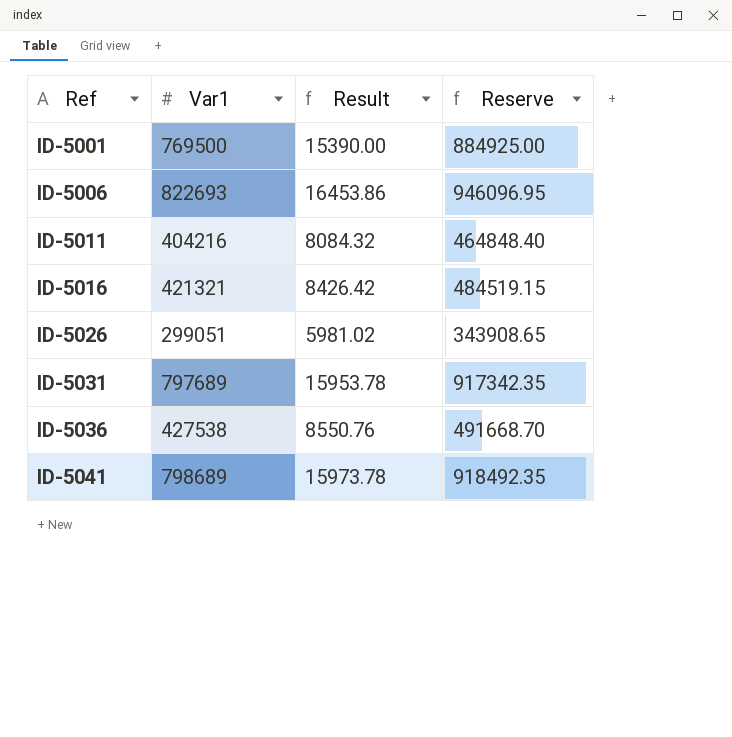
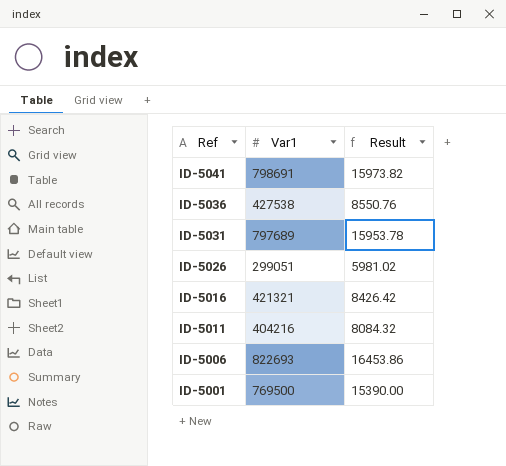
row order: Ref ascending -> Ref descending
column Reserve | formula: [Var1] * 1.15 -> none
ID-5041 | Var1: 798689 -> 798691
ID-5041 | Result: 15973.78 -> 15973.82

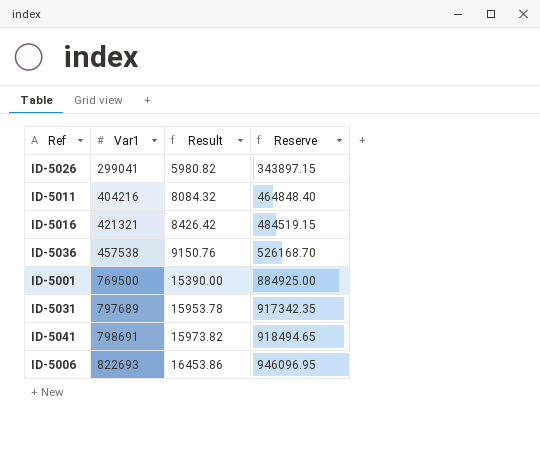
row order: Ref descending -> Var1 ascending
column Reserve | formula: none -> [Var1] * 1.15
ID-5026 | Var1: 299051 -> 299041
ID-5026 | Result: 5981.02 -> 5980.82
ID-5036 | Var1: 427538 -> 457538
ID-5036 | Result: 8550.76 -> 9150.76

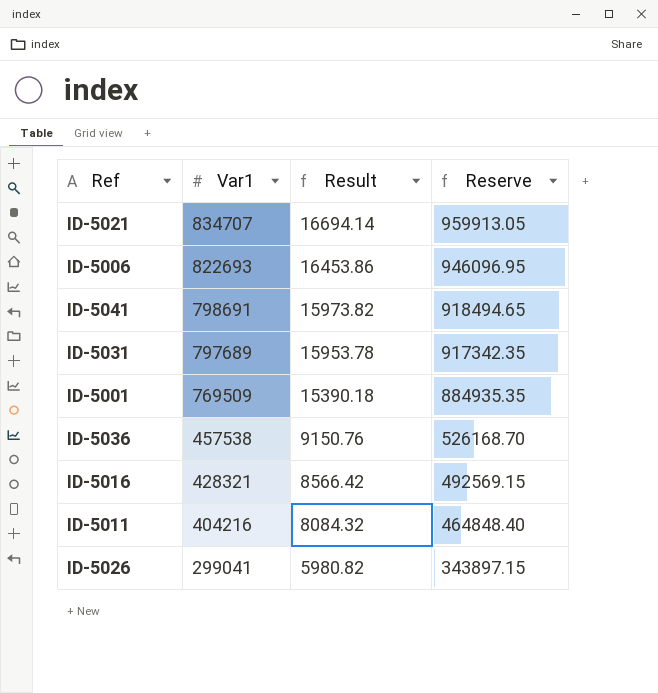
row order: Var1 ascending -> Var1 descending
row ID-5021: none -> 834707 | 16694.14 | 959913.05
ID-5001 | Var1: 769500 -> 769509
ID-5001 | Result: 15390.00 -> 15390.18
ID-5001 | Reserve: 884925.00 -> 884935.35
ID-5016 | Var1: 421321 -> 428321
ID-5016 | Result: 8426.42 -> 8566.42
ID-5016 | Reserve: 484519.15 -> 492569.15

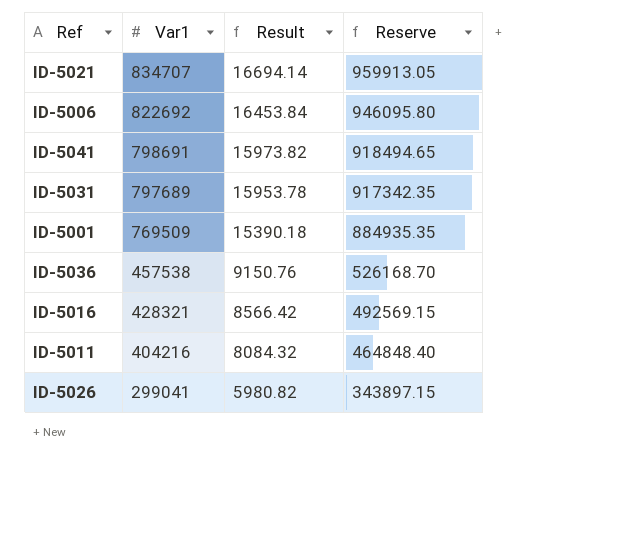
ID-5006 | Var1: 822693 -> 822692
ID-5006 | Result: 16453.86 -> 16453.84
ID-5006 | Reserve: 946096.95 -> 946095.80

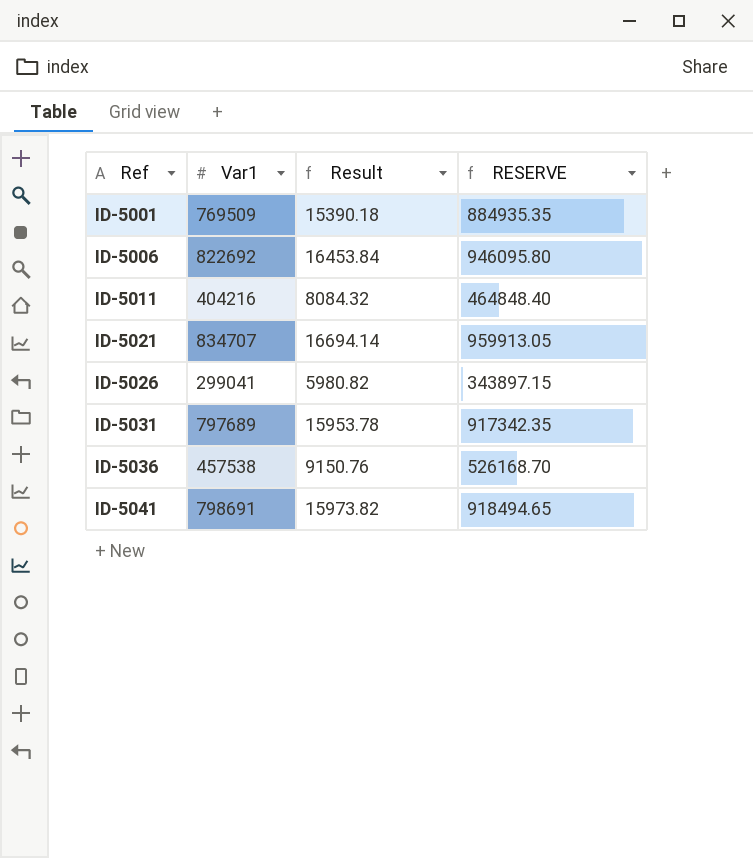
row order: Var1 descending -> Ref ascending
column name: Reserve -> RESERVE
row ID-5016: 428321 | 8566.42 | 492569.15 -> none

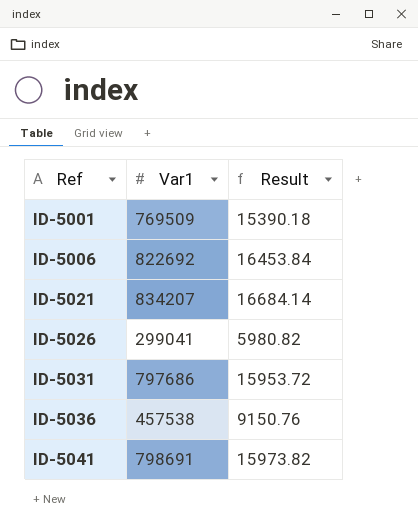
column RESERVE | formula: [Var1] * 1.15 -> none
row ID-5011: 404216 | 8084.32 | 464848.40 -> none
ID-5021 | Var1: 834707 -> 834207
ID-5021 | Result: 16694.14 -> 16684.14
ID-5031 | Var1: 797689 -> 797686
ID-5031 | Result: 15953.78 -> 15953.72

